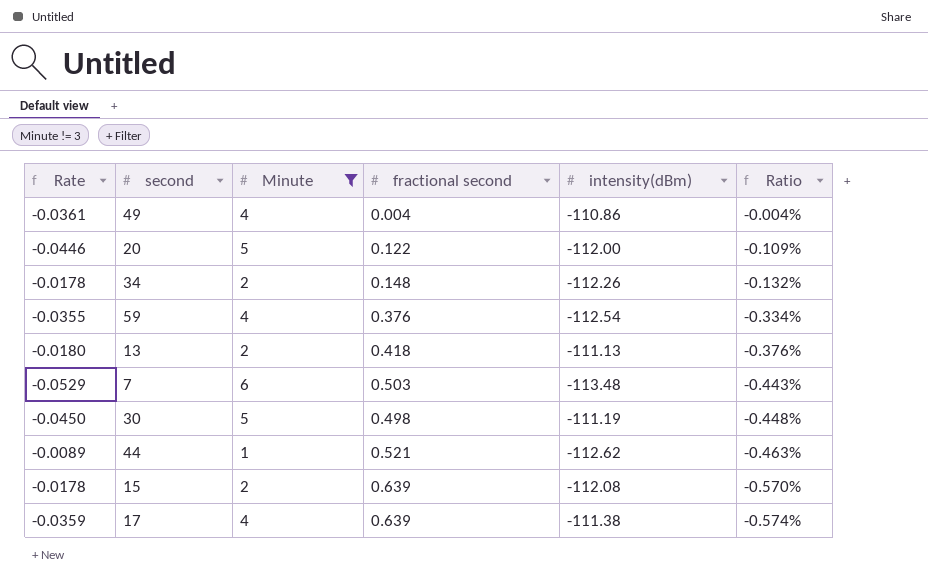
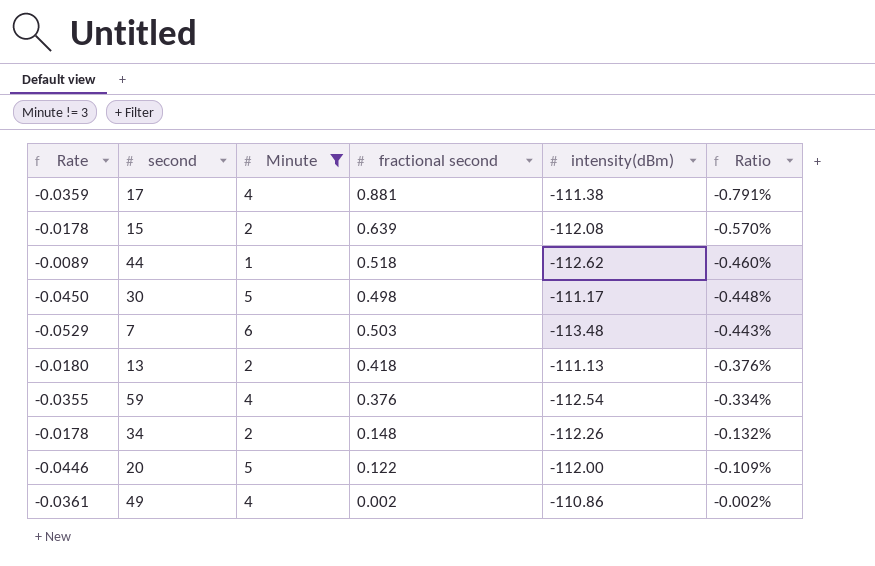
row order: Ratio descending -> Ratio ascending
17 | fractional second: 0.639 -> 0.881
17 | Ratio: -0.574% -> -0.791%
44 | fractional second: 0.521 -> 0.518
44 | Ratio: -0.463% -> -0.460%
30 | intensity(dBm): -111.19 -> -111.17
49 | fractional second: 0.004 -> 0.002
49 | Ratio: -0.004% -> -0.002%

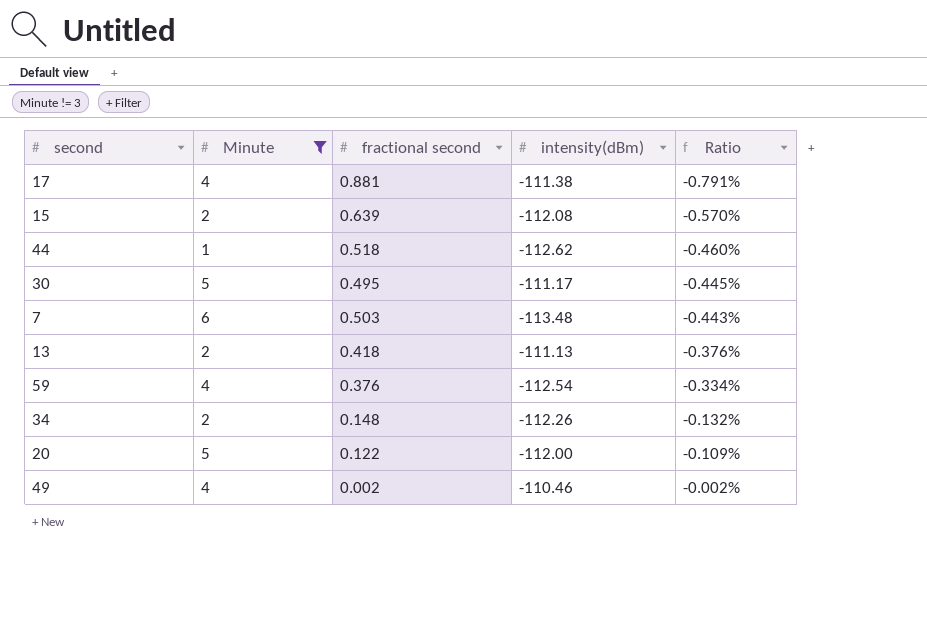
column Rate | formula: [Minute] / [intensity(dBm)] -> none
30 | fractional second: 0.498 -> 0.495
30 | Ratio: -0.448% -> -0.445%
49 | intensity(dBm): -110.86 -> -110.46

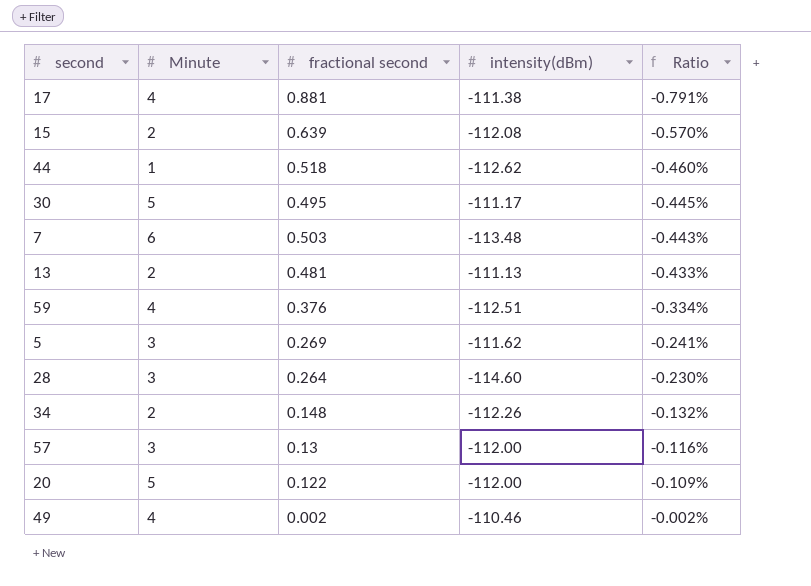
filter: Minute != 3 -> none
13 | fractional second: 0.418 -> 0.481
13 | Ratio: -0.376% -> -0.433%
59 | intensity(dBm): -112.54 -> -112.51

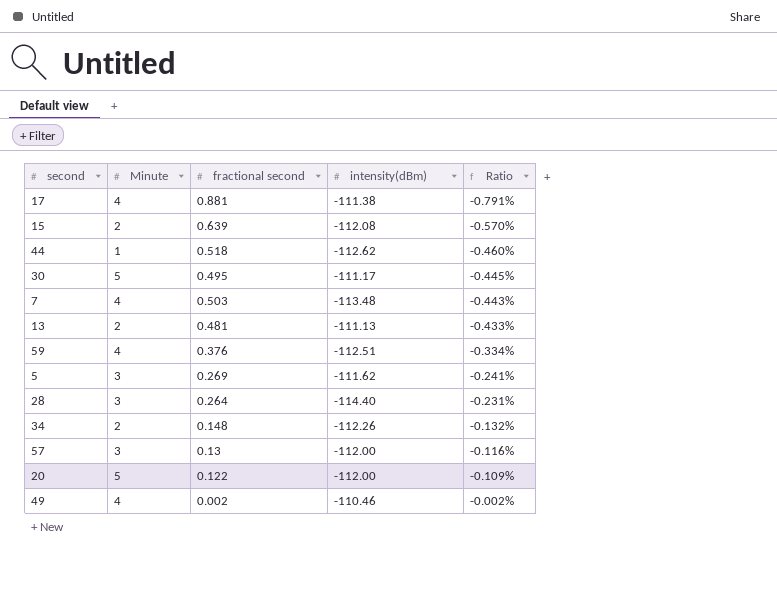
7 | Minute: 6 -> 4
28 | intensity(dBm): -114.60 -> -114.40
28 | Ratio: -0.230% -> -0.231%

